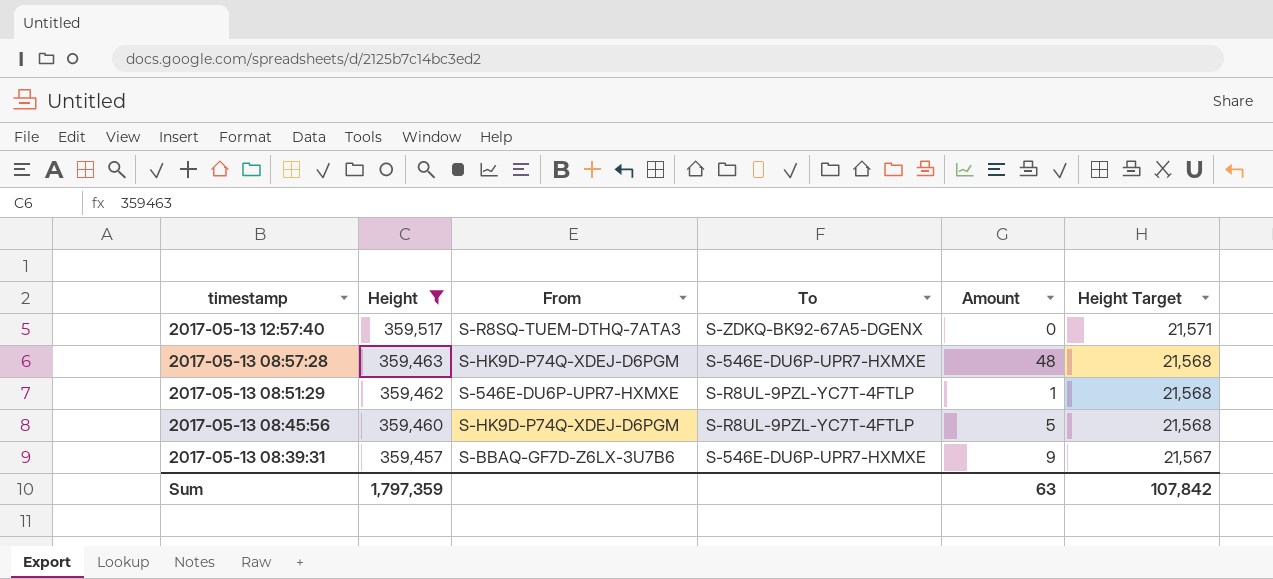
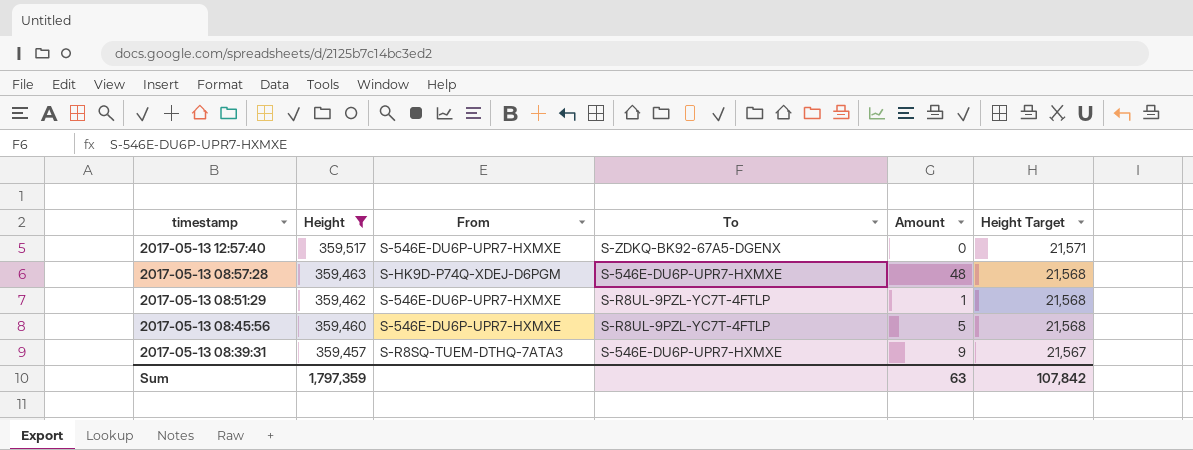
2017-05-13 12:57:40 | From: S-R8SQ-TUEM-DTHQ-7ATA3 -> S-546E-DU6P-UPR7-HXMXE
2017-05-13 08:45:56 | From: S-HK9D-P74Q-XDEJ-D6PGM -> S-546E-DU6P-UPR7-HXMXE
2017-05-13 08:39:31 | From: S-BBAQ-GF7D-Z6LX-3U7B6 -> S-R8SQ-TUEM-DTHQ-7ATA3

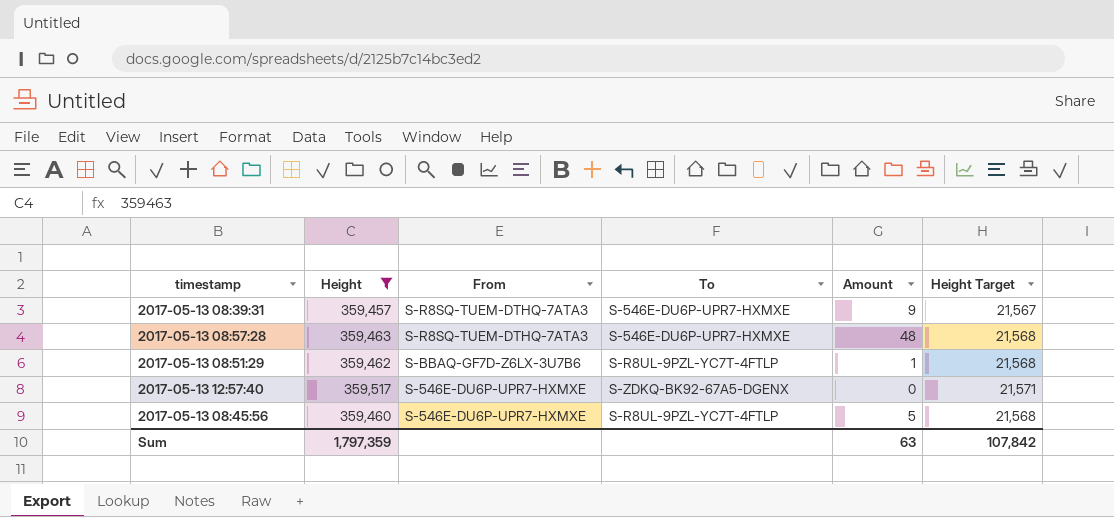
row order: timestamp descending -> From descending
2017-05-13 08:57:28 | From: S-HK9D-P74Q-XDEJ-D6PGM -> S-R8SQ-TUEM-DTHQ-7ATA3
2017-05-13 08:51:29 | From: S-546E-DU6P-UPR7-HXMXE -> S-BBAQ-GF7D-Z6LX-3U7B6

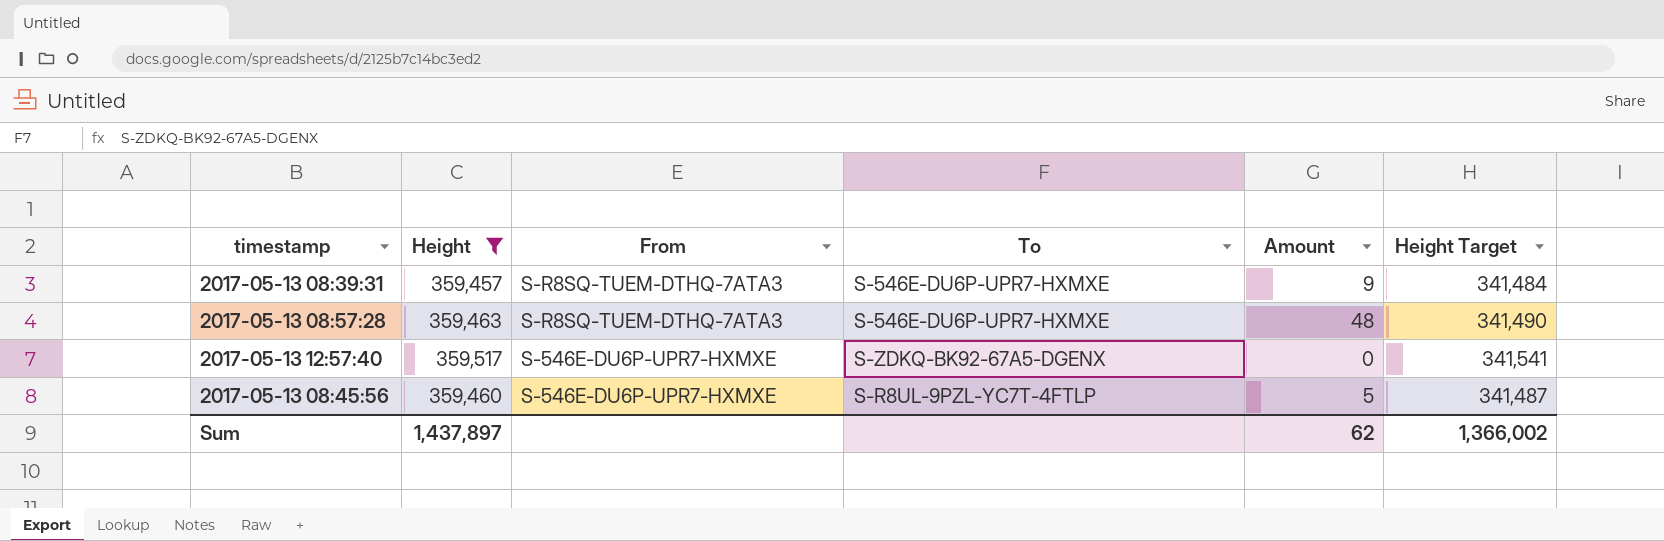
column Height Target | formula: [Height] * 0.06 -> [Height] * 0.95
row 2017-05-13 08:51:29: 359,462 | S-BBAQ-GF7D-Z6LX-3U7B6 | S-R8UL-9PZL-YC7T-4FTLP | 1 | 21,568 -> none
Sum | Height: 1,797,359 -> 1,437,897
Sum | Amount: 63 -> 62
Sum | Height Target: 107,842 -> 1,366,002

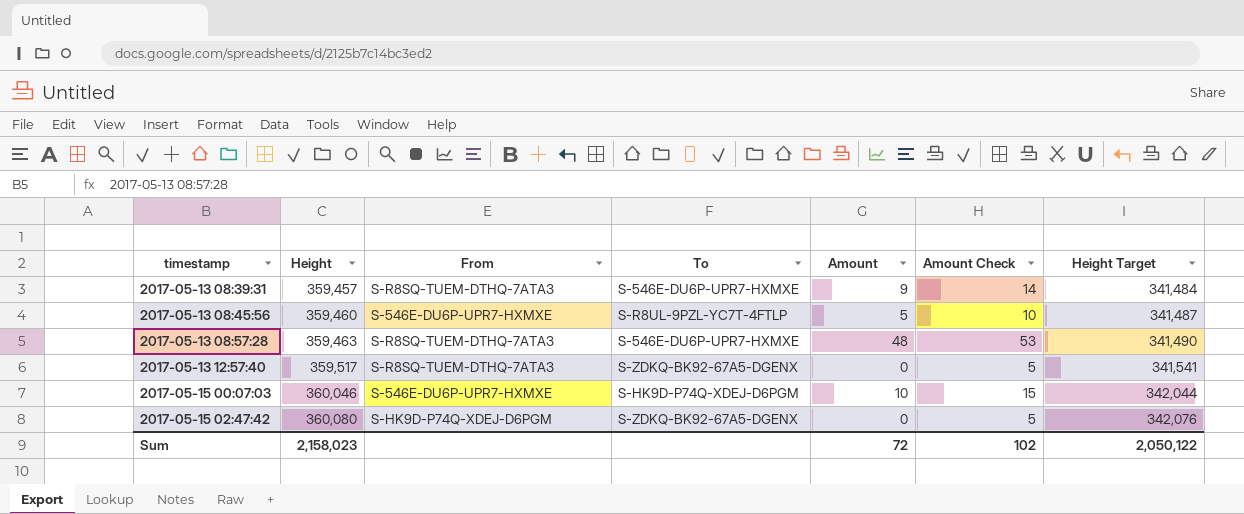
filter: Height <= 359,517 -> none
row order: From descending -> timestamp ascending
column Amount Check | formula: none -> [Amount] + 5
2017-05-13 12:57:40 | From: S-546E-DU6P-UPR7-HXMXE -> S-R8SQ-TUEM-DTHQ-7ATA3
Sum | Height: 1,437,897 -> 2,158,023
Sum | Amount: 62 -> 72
Sum | Height Target: 1,366,002 -> 2,050,122

